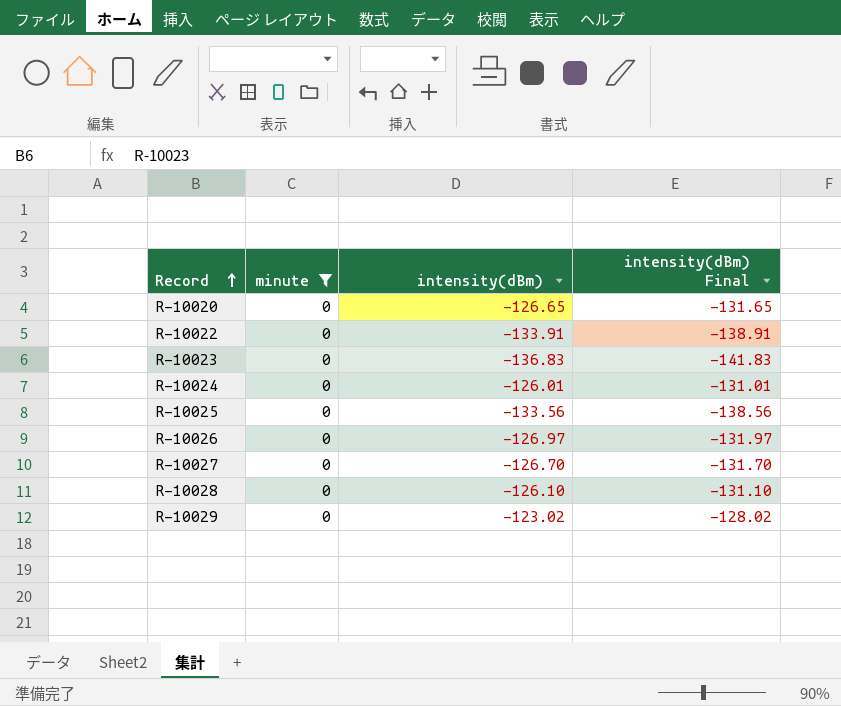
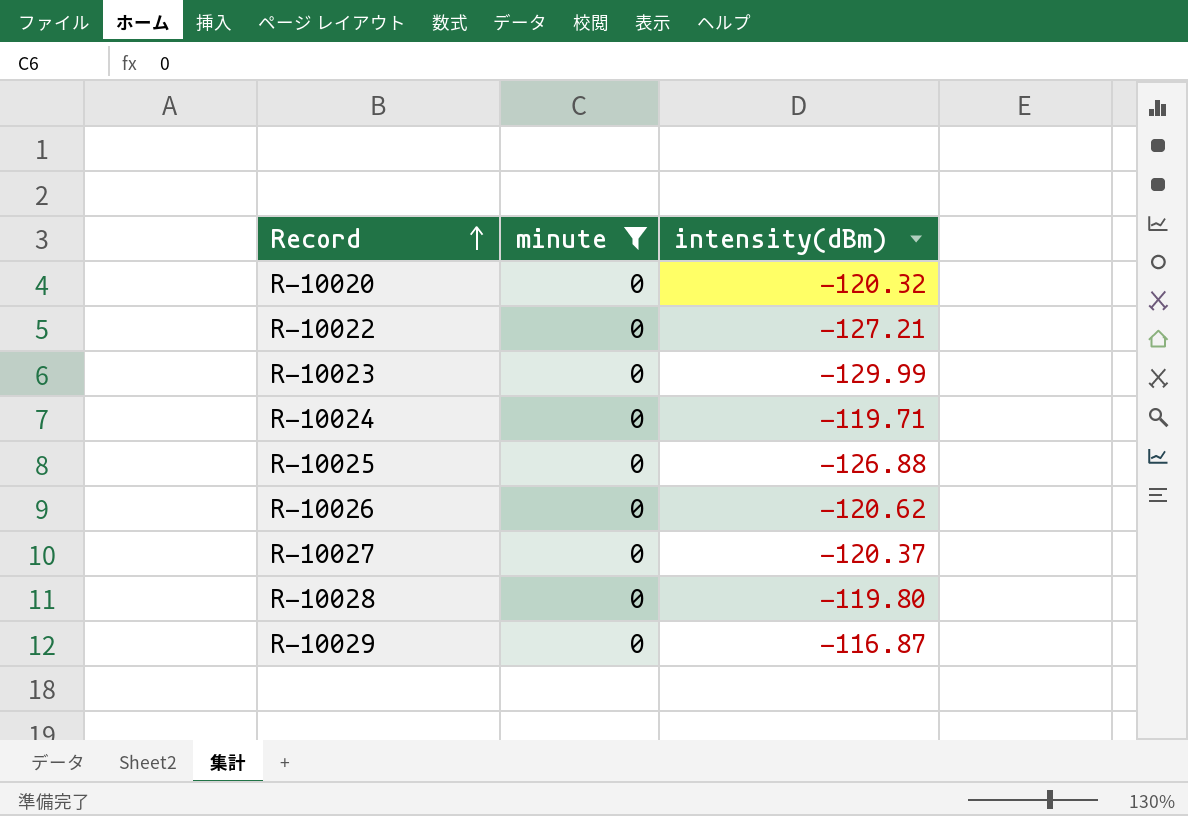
column intensity(dBm) Final | formula: [intensity(dBm)] - 5 -> none
R-10020 | intensity(dBm): -126.65 -> -120.32
R-10022 | intensity(dBm): -133.91 -> -127.21
R-10023 | intensity(dBm): -136.83 -> -129.99
R-10024 | intensity(dBm): -126.01 -> -119.71
R-10025 | intensity(dBm): -133.56 -> -126.88
R-10026 | intensity(dBm): -126.97 -> -120.62
R-10027 | intensity(dBm): -126.70 -> -120.37
R-10028 | intensity(dBm): -126.10 -> -119.80
R-10029 | intensity(dBm): -123.02 -> -116.87

